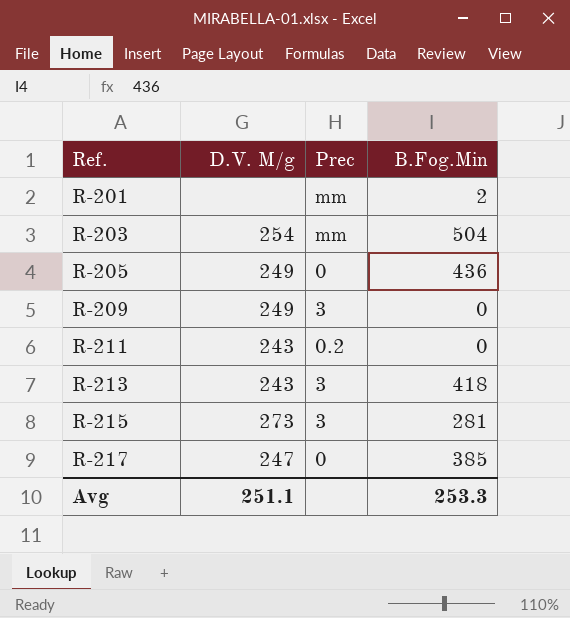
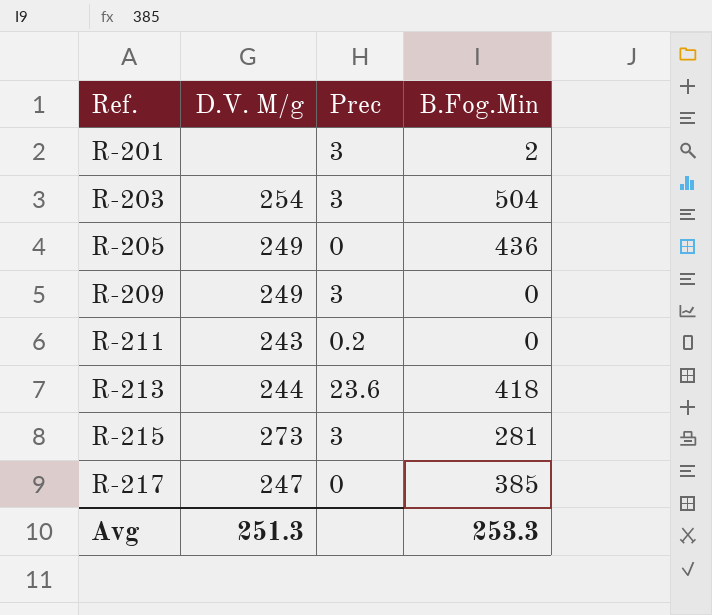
R-201 | Prec: mm -> 3
R-203 | Prec: mm -> 3
R-213 | D.V. M/g: 243 -> 244
R-213 | Prec: 3 -> 23.6
Avg | D.V. M/g: 251.1 -> 251.3

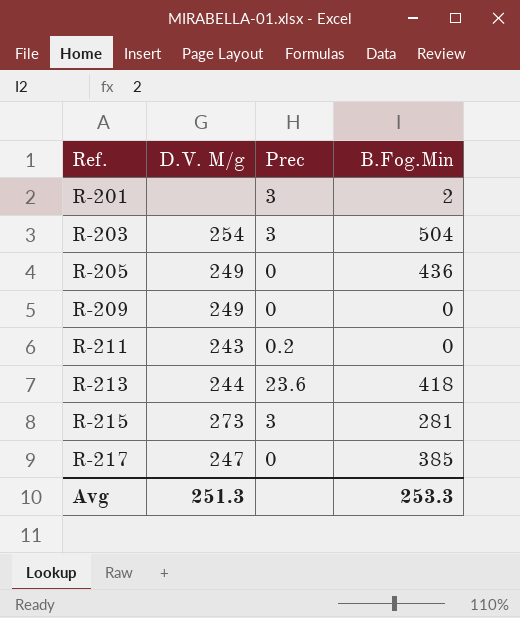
R-209 | Prec: 3 -> 0

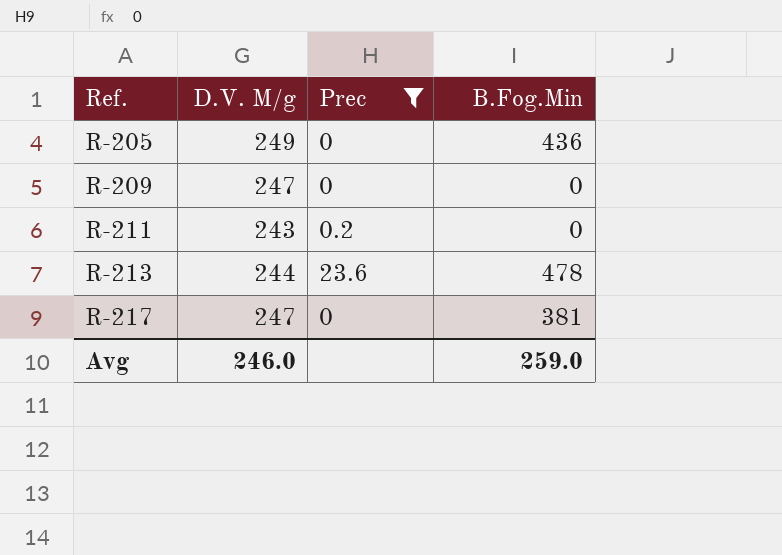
filter: none -> Prec != 3
R-209 | D.V. M/g: 249 -> 247
R-213 | B.Fog.Min: 418 -> 478
R-217 | B.Fog.Min: 385 -> 381
Avg | D.V. M/g: 251.3 -> 246.0
Avg | B.Fog.Min: 253.3 -> 259.0

